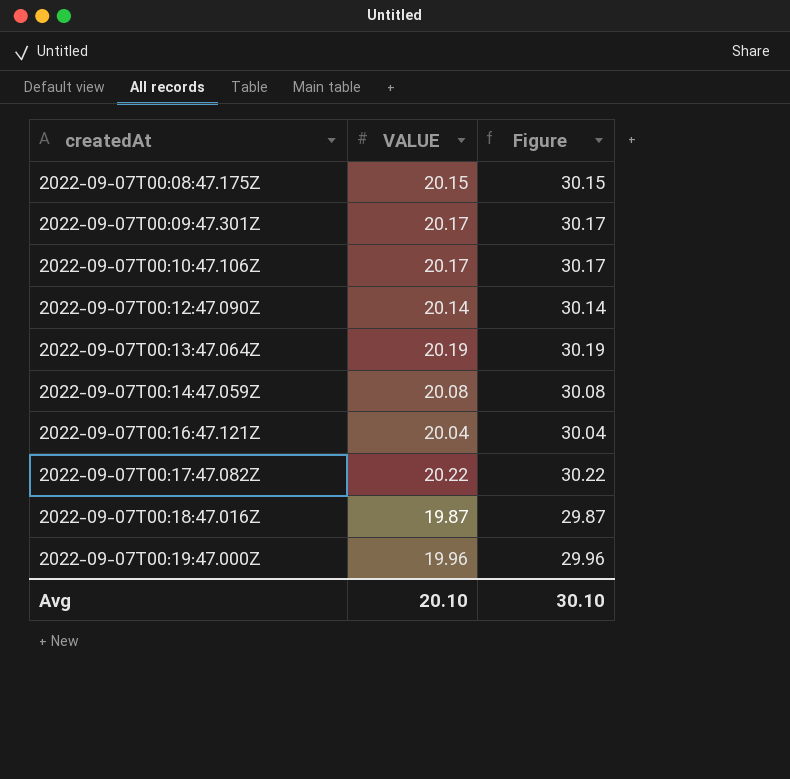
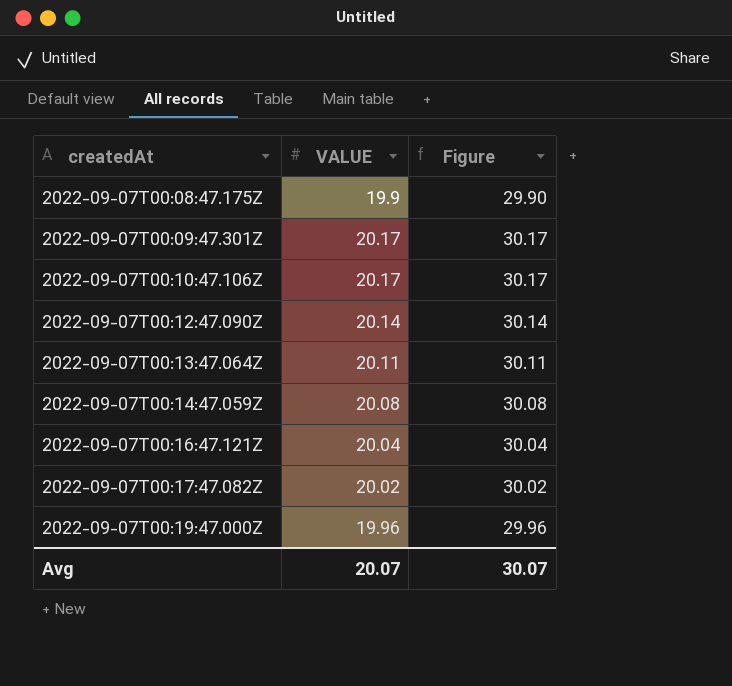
row 2022-09-07T00:18:47.016Z: 19.87 | 29.87 -> none
2022-09-07T00:08:47.175Z | VALUE: 20.15 -> 19.9
2022-09-07T00:08:47.175Z | Figure: 30.15 -> 29.90
2022-09-07T00:13:47.064Z | VALUE: 20.19 -> 20.11
2022-09-07T00:13:47.064Z | Figure: 30.19 -> 30.11
2022-09-07T00:17:47.082Z | VALUE: 20.22 -> 20.02
2022-09-07T00:17:47.082Z | Figure: 30.22 -> 30.02
Avg | VALUE: 20.10 -> 20.07
Avg | Figure: 30.10 -> 30.07

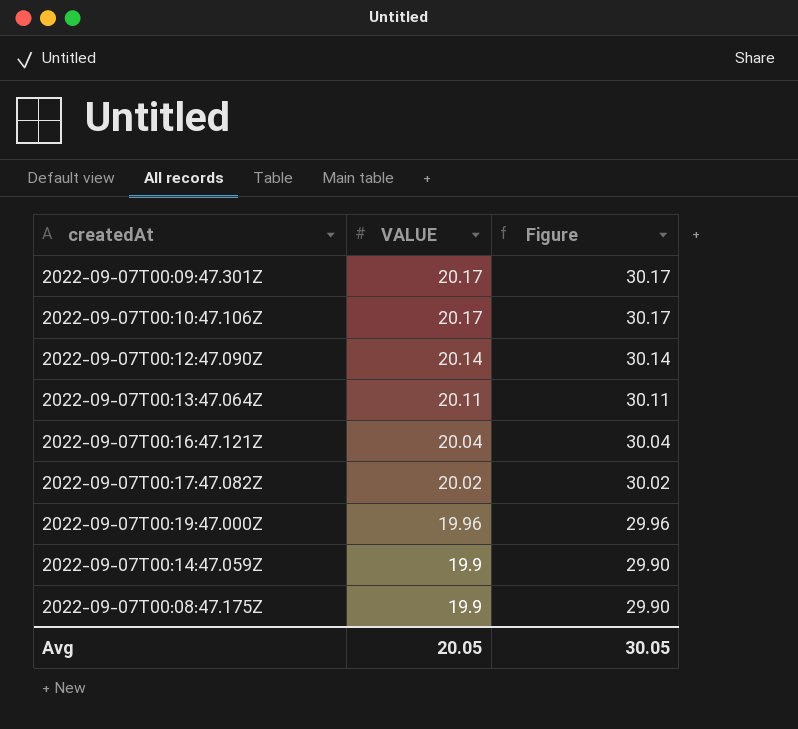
row order: createdAt ascending -> VALUE descending
2022-09-07T00:14:47.059Z | VALUE: 20.08 -> 19.9
2022-09-07T00:14:47.059Z | Figure: 30.08 -> 29.90
Avg | VALUE: 20.07 -> 20.05
Avg | Figure: 30.07 -> 30.05

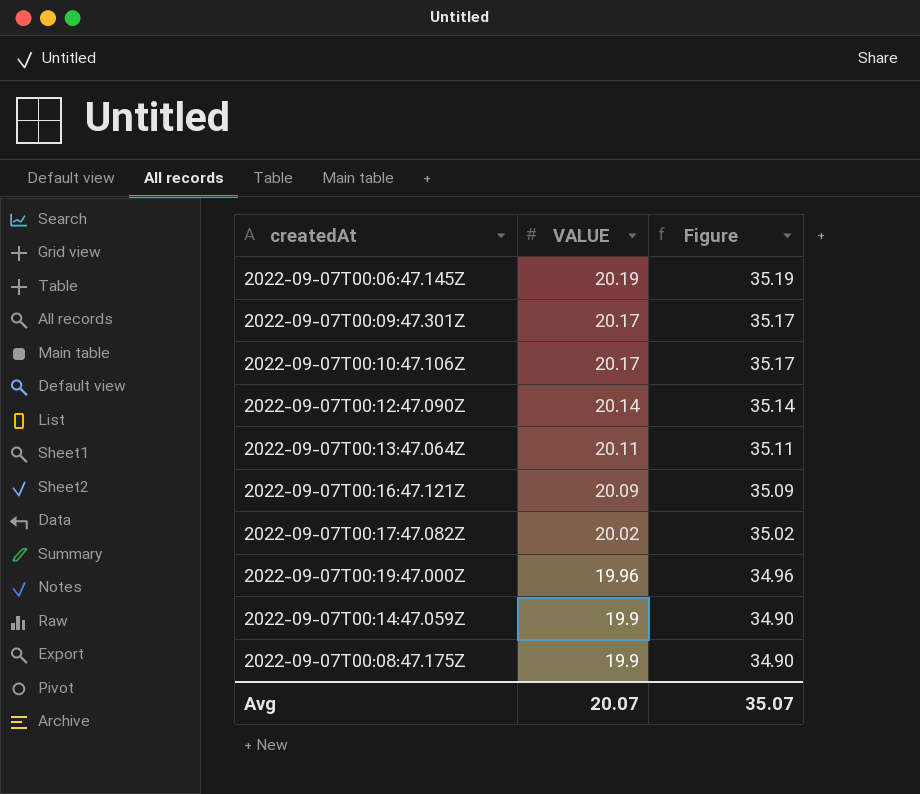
column Figure | formula: [VALUE] + 10 -> [VALUE] + 15
row 2022-09-07T00:06:47.145Z: none -> 20.19 | 35.19
2022-09-07T00:16:47.121Z | VALUE: 20.04 -> 20.09
Avg | VALUE: 20.05 -> 20.07
Avg | Figure: 30.05 -> 35.07

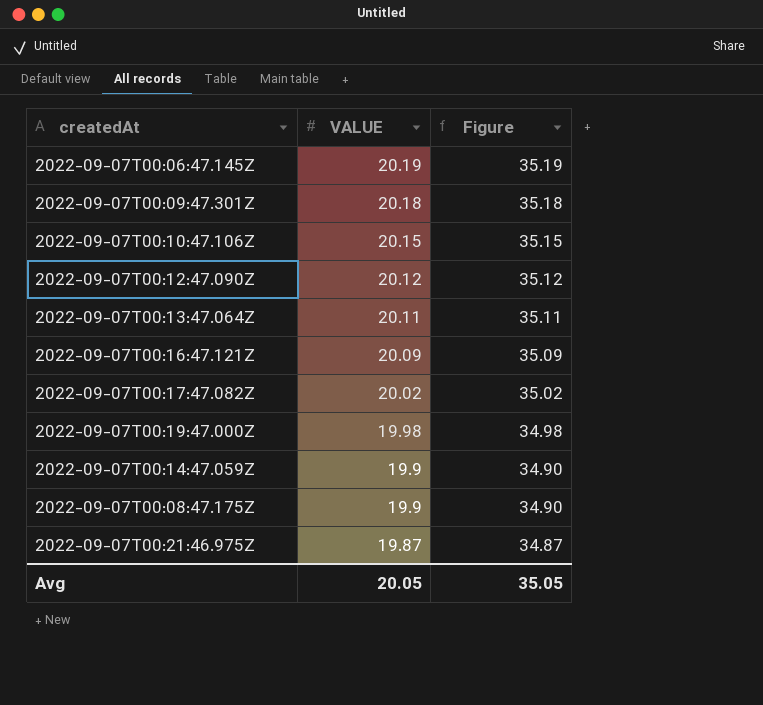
2022-09-07T00:09:47.301Z | VALUE: 20.17 -> 20.18
2022-09-07T00:09:47.301Z | Figure: 35.17 -> 35.18
2022-09-07T00:10:47.106Z | VALUE: 20.17 -> 20.15
2022-09-07T00:10:47.106Z | Figure: 35.17 -> 35.15
2022-09-07T00:12:47.090Z | VALUE: 20.14 -> 20.12
2022-09-07T00:12:47.090Z | Figure: 35.14 -> 35.12
2022-09-07T00:19:47.000Z | VALUE: 19.96 -> 19.98
2022-09-07T00:19:47.000Z | Figure: 34.96 -> 34.98
row 2022-09-07T00:21:46.975Z: none -> 19.87 | 34.87
Avg | VALUE: 20.07 -> 20.05
Avg | Figure: 35.07 -> 35.05

